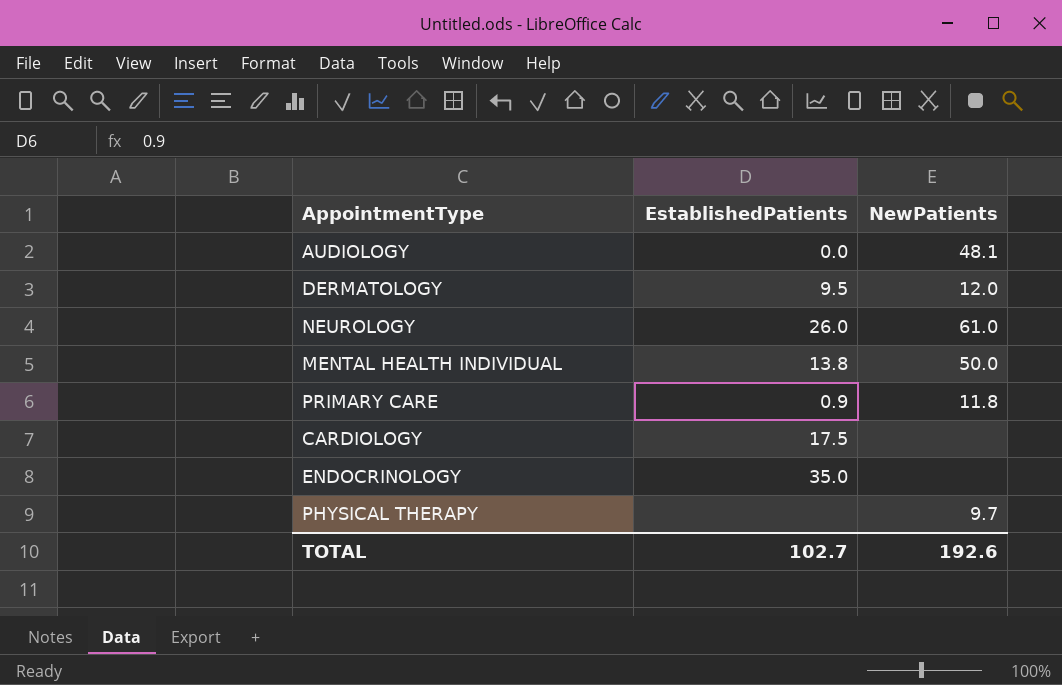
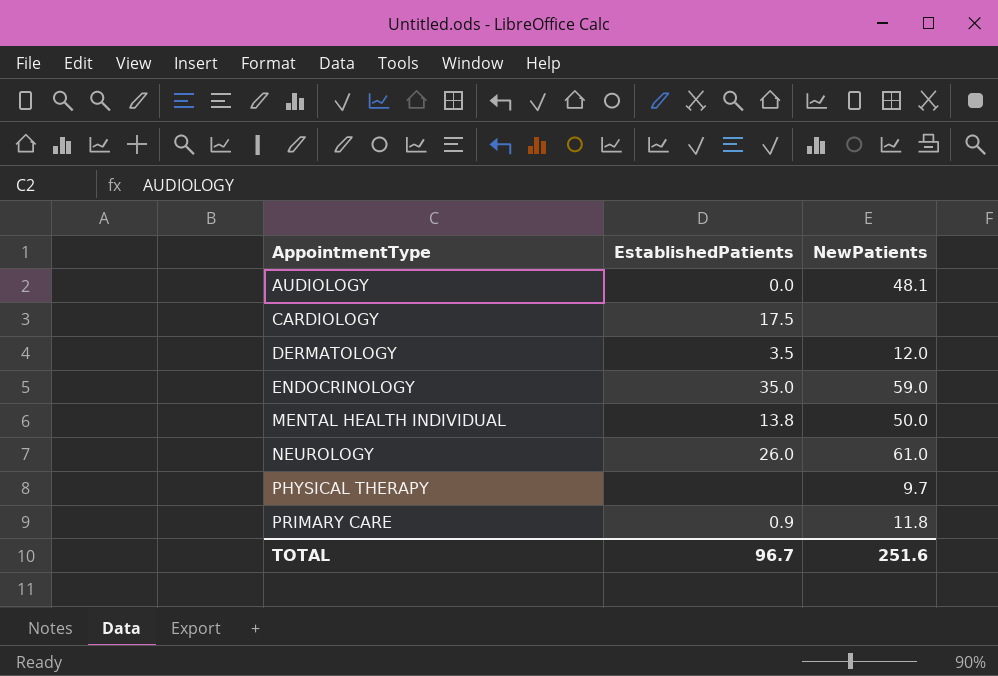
row order: none -> AppointmentType ascending
DERMATOLOGY | EstablishedPatients: 9.5 -> 3.5
ENDOCRINOLOGY | NewPatients: none -> 59.0
TOTAL | EstablishedPatients: 102.7 -> 96.7
TOTAL | NewPatients: 192.6 -> 251.6

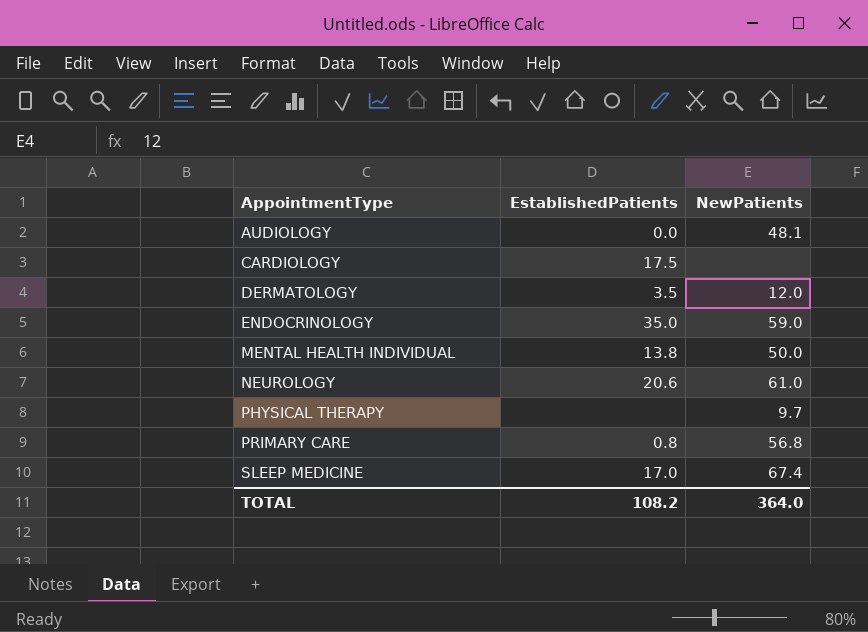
NEUROLOGY | EstablishedPatients: 26.0 -> 20.6
PRIMARY CARE | EstablishedPatients: 0.9 -> 0.8
PRIMARY CARE | NewPatients: 11.8 -> 56.8
row SLEEP MEDICINE: none -> 17.0 | 67.4
TOTAL | EstablishedPatients: 96.7 -> 108.2
TOTAL | NewPatients: 251.6 -> 364.0

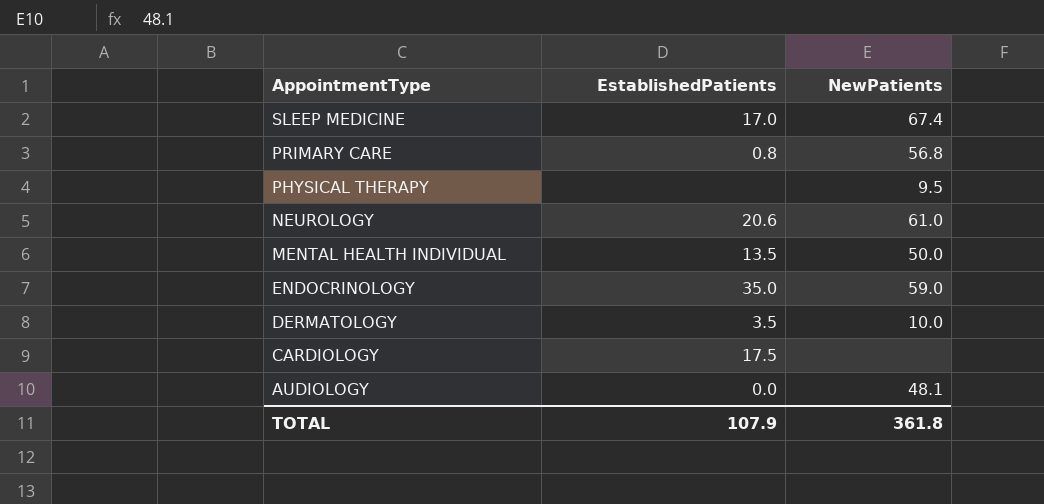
row order: AppointmentType ascending -> AppointmentType descending
PHYSICAL THERAPY | NewPatients: 9.7 -> 9.5
MENTAL HEALTH INDIVIDUAL | EstablishedPatients: 13.8 -> 13.5
DERMATOLOGY | NewPatients: 12.0 -> 10.0
TOTAL | EstablishedPatients: 108.2 -> 107.9
TOTAL | NewPatients: 364.0 -> 361.8

